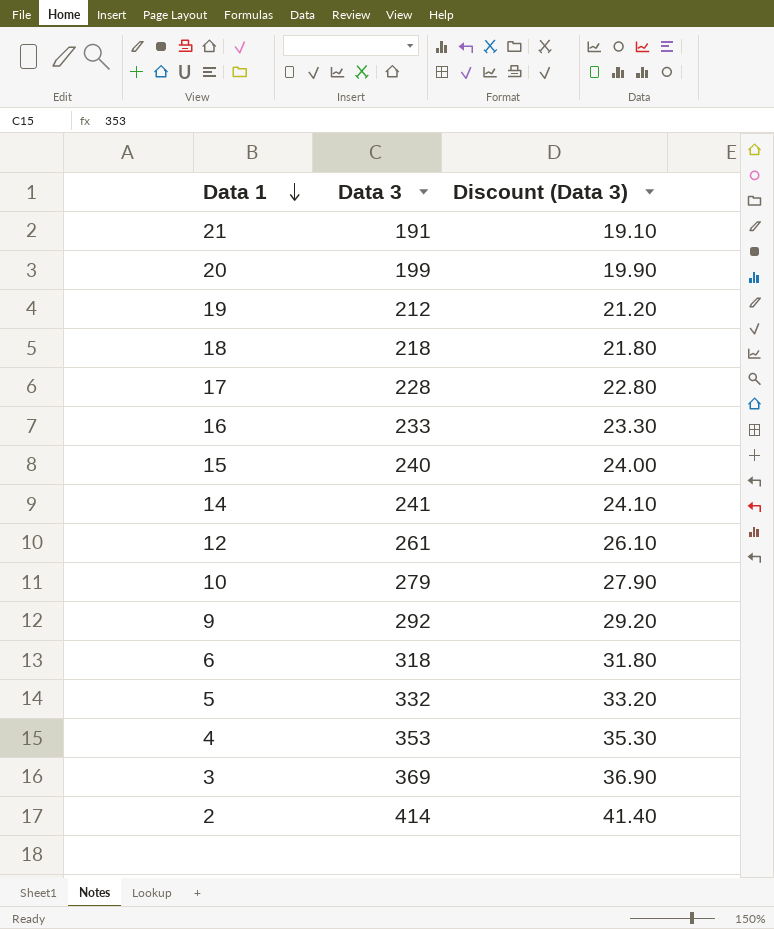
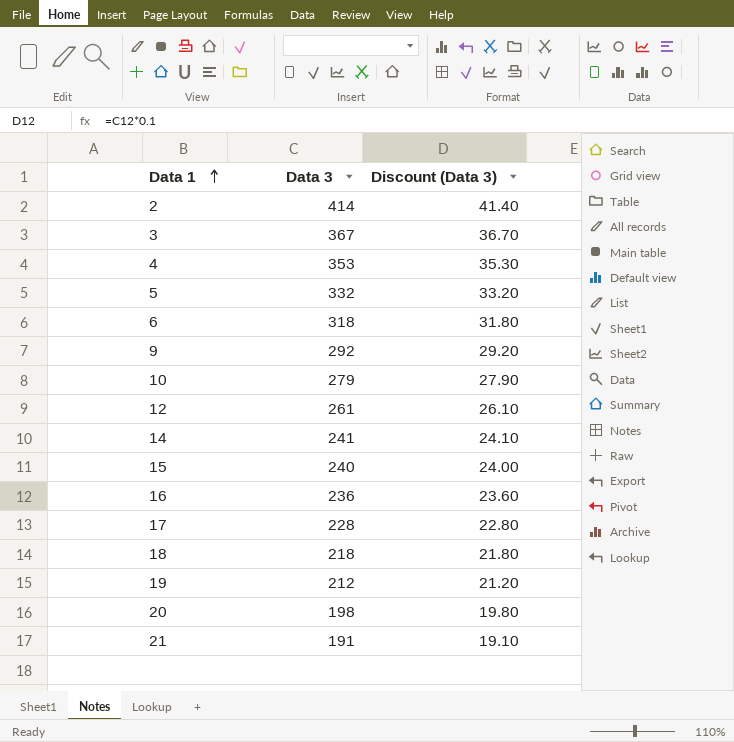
row order: Data 1 descending -> Data 1 ascending
3 | Data 3: 369 -> 367
3 | Discount (Data 3): 36.90 -> 36.70
16 | Data 3: 233 -> 236
16 | Discount (Data 3): 23.30 -> 23.60
20 | Data 3: 199 -> 198
20 | Discount (Data 3): 19.90 -> 19.80

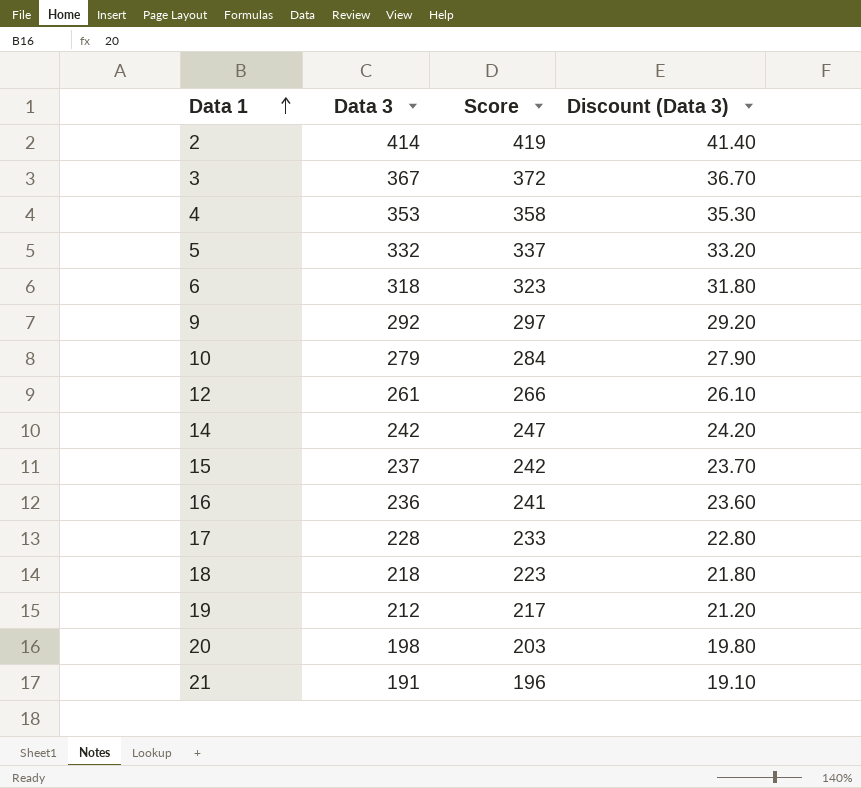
column Score | formula: none -> [Data 3] + 5
14 | Data 3: 241 -> 242
14 | Discount (Data 3): 24.10 -> 24.20
15 | Data 3: 240 -> 237
15 | Discount (Data 3): 24.00 -> 23.70

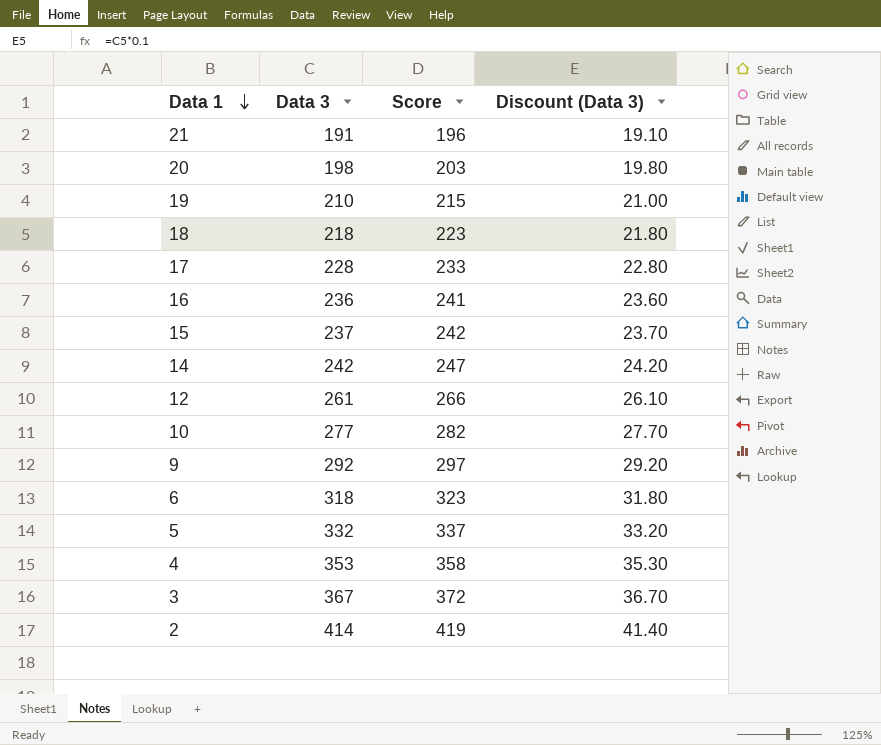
row order: Data 1 ascending -> Data 1 descending
19 | Data 3: 212 -> 210
19 | Score: 217 -> 215
19 | Discount (Data 3): 21.20 -> 21.00
10 | Data 3: 279 -> 277
10 | Score: 284 -> 282
10 | Discount (Data 3): 27.90 -> 27.70

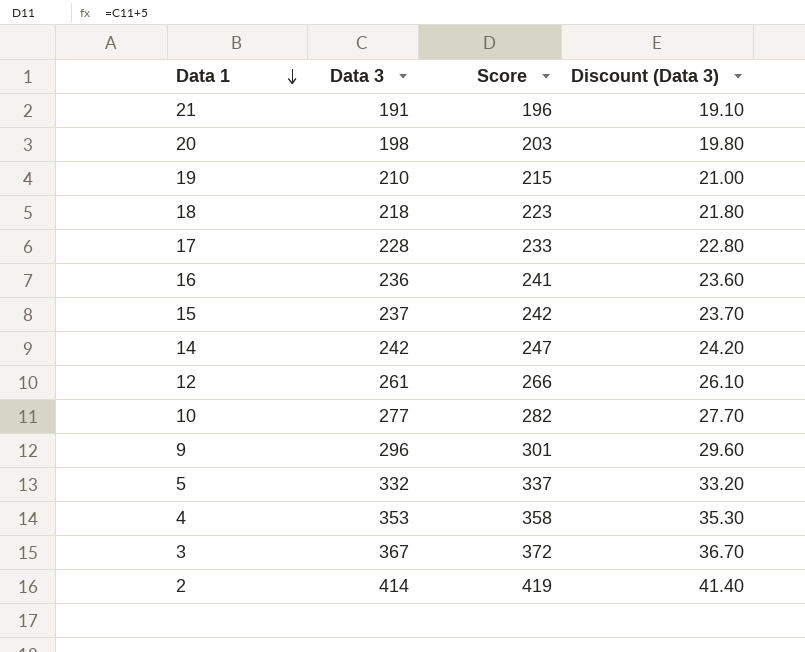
row 6: 318 | 323 | 31.80 -> none
9 | Data 3: 292 -> 296
9 | Score: 297 -> 301
9 | Discount (Data 3): 29.20 -> 29.60

